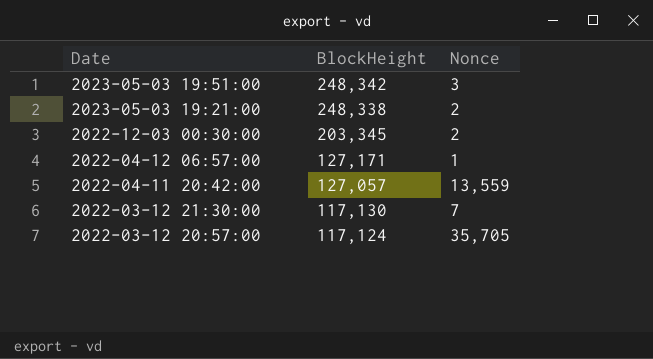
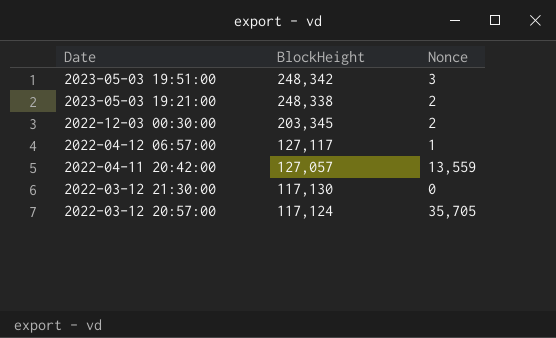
2022-04-12 06:57:00 | BlockHeight: 127,171 -> 127,117
2022-03-12 21:30:00 | Nonce: 7 -> 0

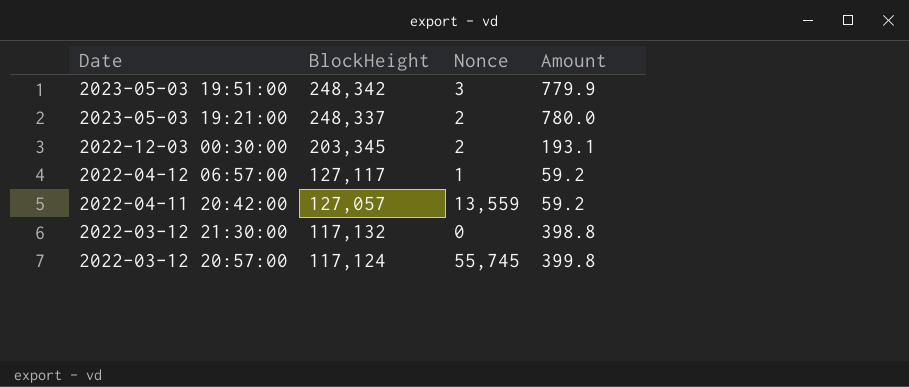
column Amount | position: none -> 4
2023-05-03 19:21:00 | BlockHeight: 248,338 -> 248,337
2022-03-12 21:30:00 | BlockHeight: 117,130 -> 117,132
2022-03-12 20:57:00 | Nonce: 35,705 -> 55,745

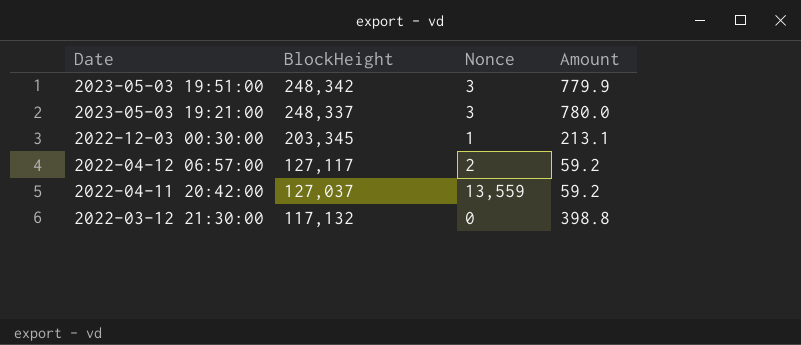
row 2022-03-12 20:57:00: 117,124 | 55,745 | 399.8 -> none
2023-05-03 19:21:00 | Nonce: 2 -> 3
2022-12-03 00:30:00 | Nonce: 2 -> 1
2022-12-03 00:30:00 | Amount: 193.1 -> 213.1
2022-04-12 06:57:00 | Nonce: 1 -> 2
2022-04-11 20:42:00 | BlockHeight: 127,057 -> 127,037

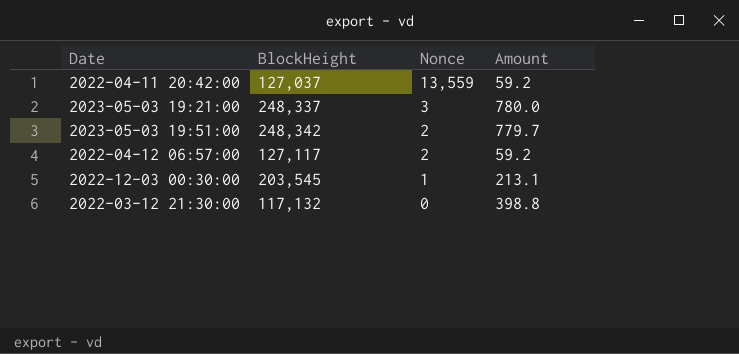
row order: Date descending -> Nonce descending
2023-05-03 19:51:00 | Nonce: 3 -> 2
2023-05-03 19:51:00 | Amount: 779.9 -> 779.7
2022-12-03 00:30:00 | BlockHeight: 203,345 -> 203,545

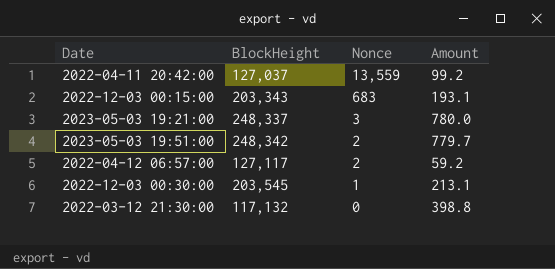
2022-04-11 20:42:00 | Amount: 59.2 -> 99.2
row 2022-12-03 00:15:00: none -> 203,343 | 683 | 193.1

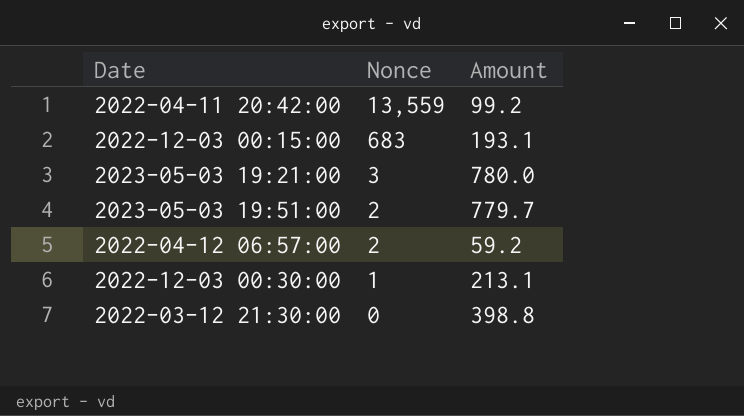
column BlockHeight | position: 2 -> none

